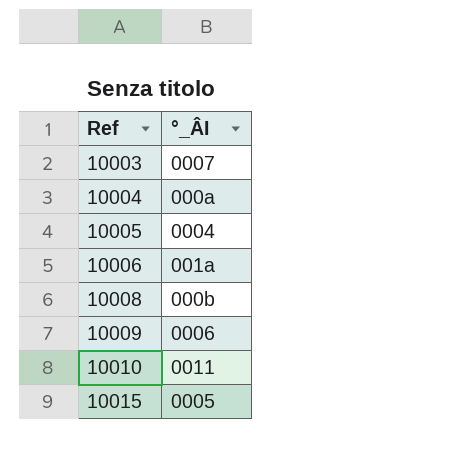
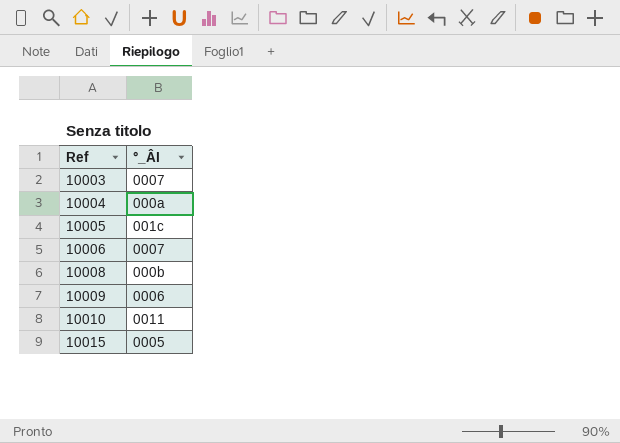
10005 | °_ÂI: 0004 -> 001c
10006 | °_ÂI: 001a -> 0007

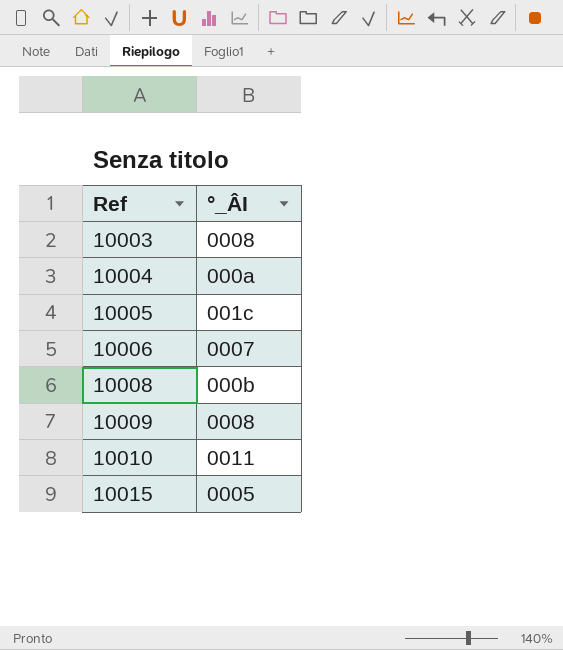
10003 | °_ÂI: 0007 -> 0008
10009 | °_ÂI: 0006 -> 0008

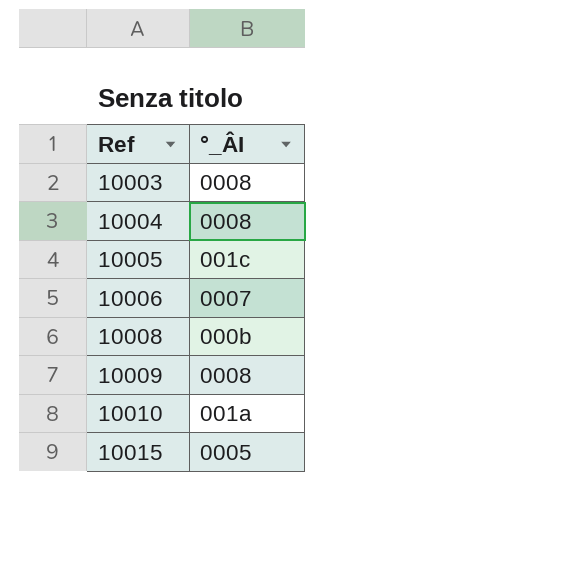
10004 | °_ÂI: 000a -> 0008
10010 | °_ÂI: 0011 -> 001a

